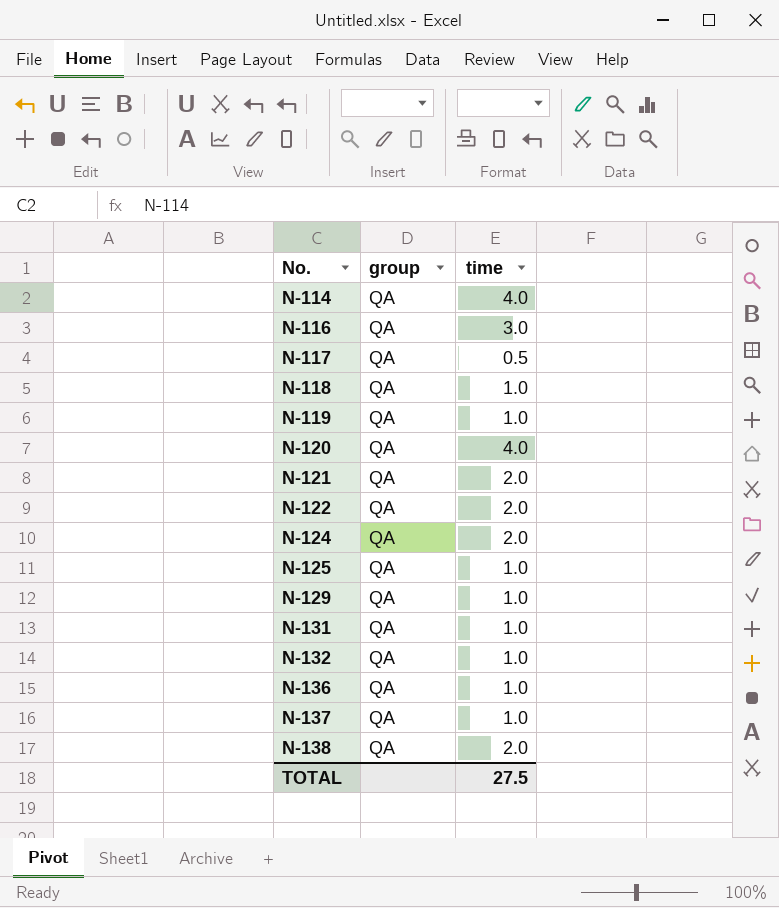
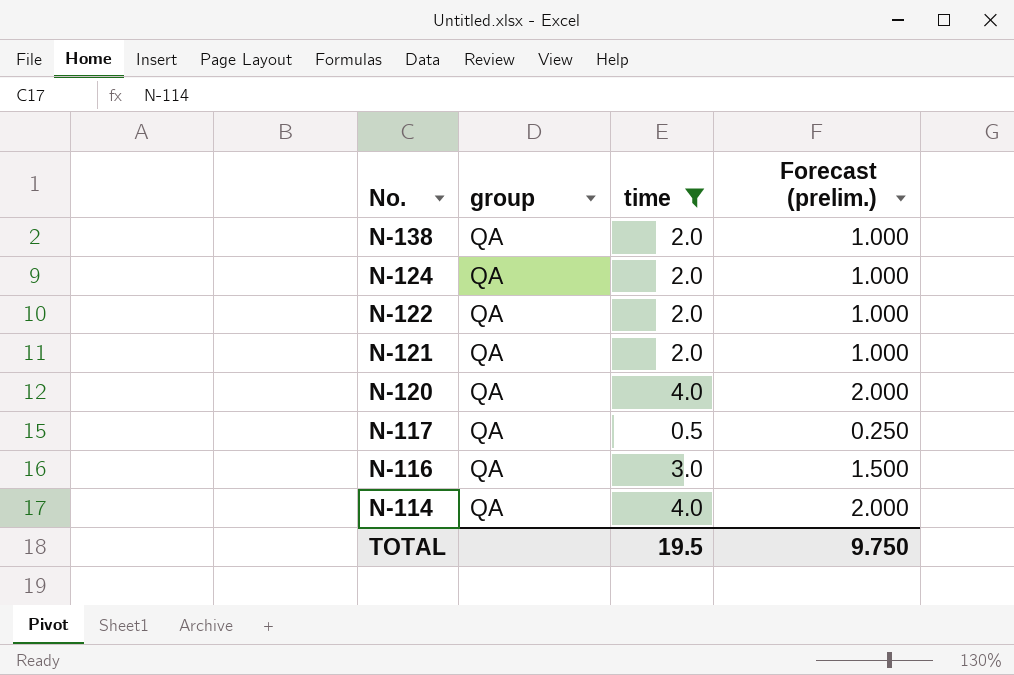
filter: none -> time != 1.0
row order: No. ascending -> No. descending
column Forecast (prelim.) | formula: none -> [time] * 0.5
TOTAL | time: 27.5 -> 19.5

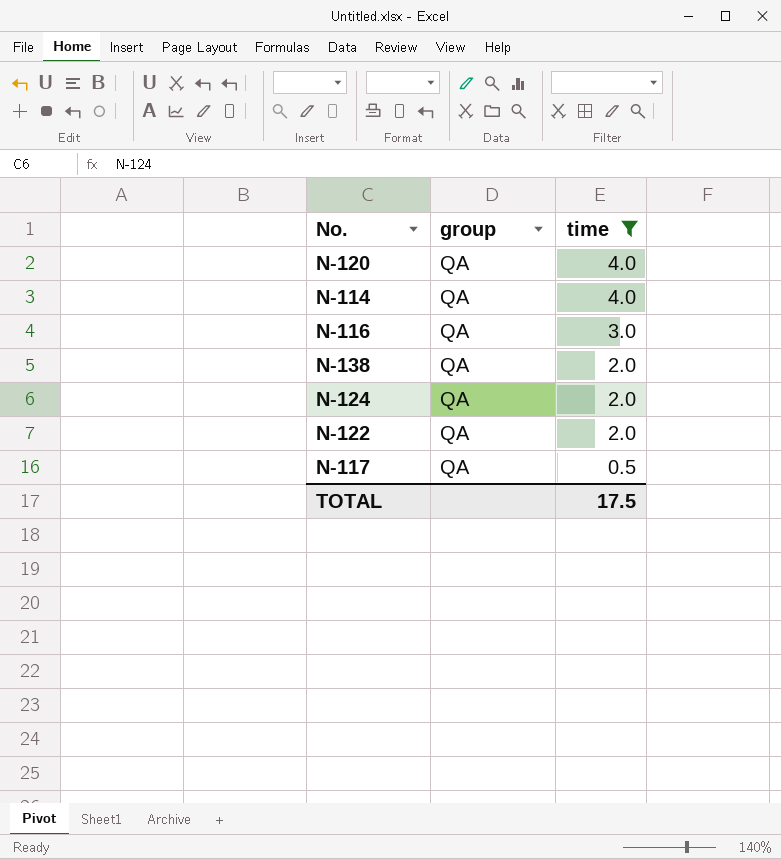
row order: No. descending -> time descending
column Forecast (prelim.) | formula: [time] * 0.5 -> none
row N-121: QA | 2.0 | 1.000 -> none
TOTAL | time: 19.5 -> 17.5

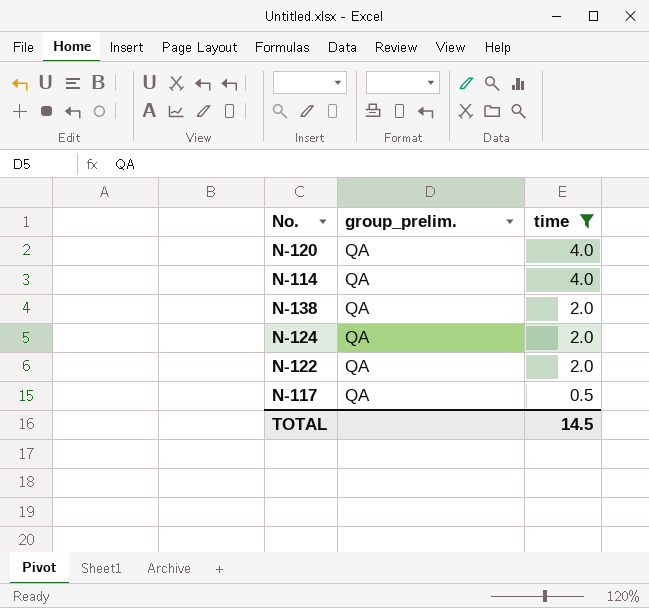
column name: group -> group_prelim.
row N-116: QA | 3.0 -> none
TOTAL | time: 17.5 -> 14.5

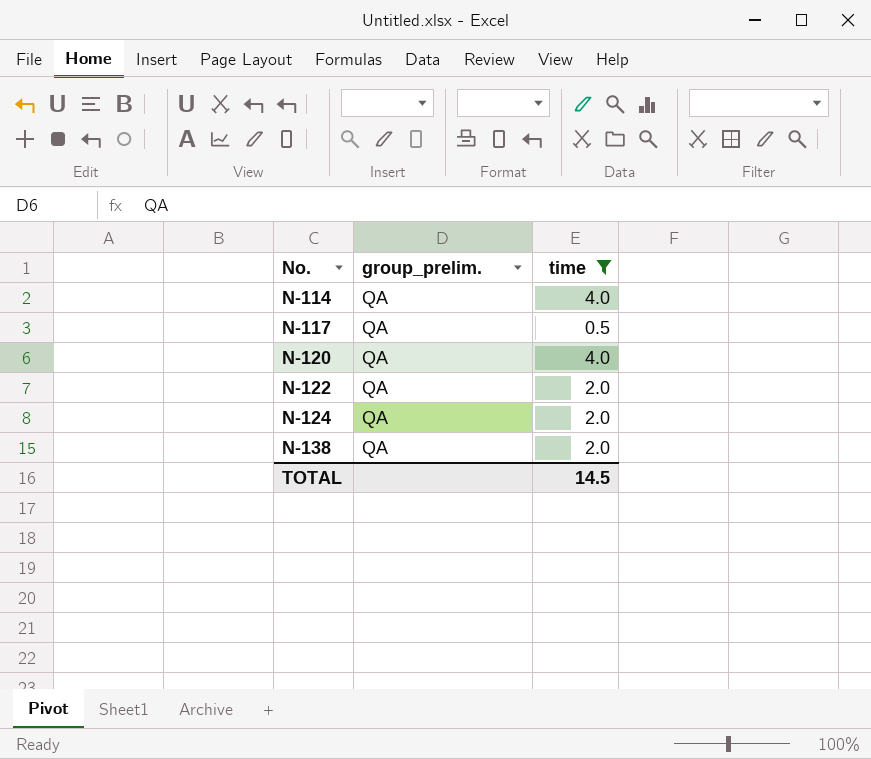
row order: time descending -> No. ascending

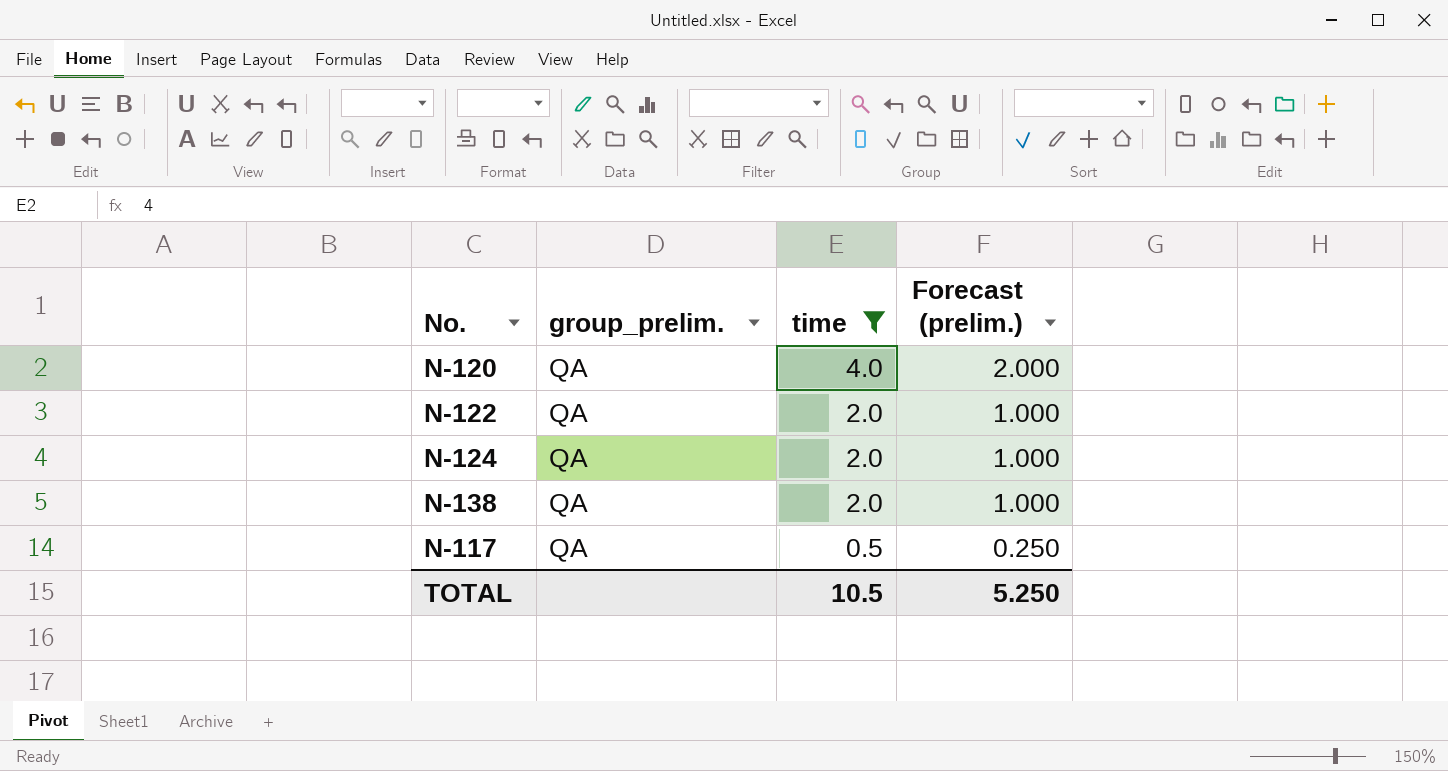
row order: No. ascending -> time descending
column Forecast (prelim.) | formula: none -> [time] * 0.5
row N-114: QA | 4.0 -> none
TOTAL | time: 14.5 -> 10.5

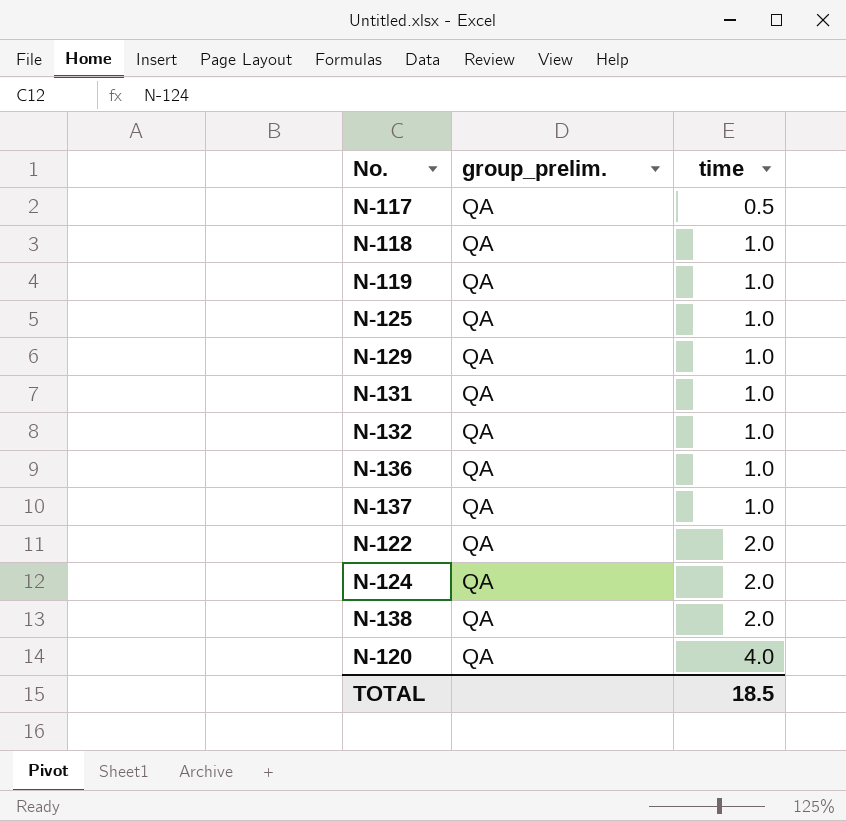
filter: time != 1.0 -> none
row order: time descending -> time ascending
column Forecast (prelim.) | formula: [time] * 0.5 -> none
TOTAL | time: 10.5 -> 18.5

